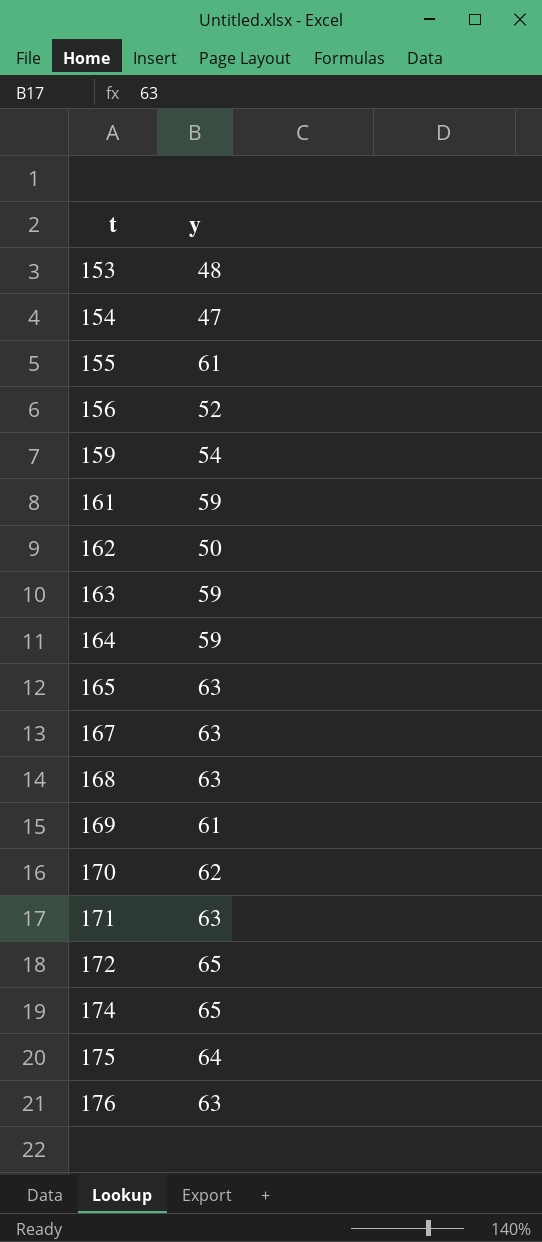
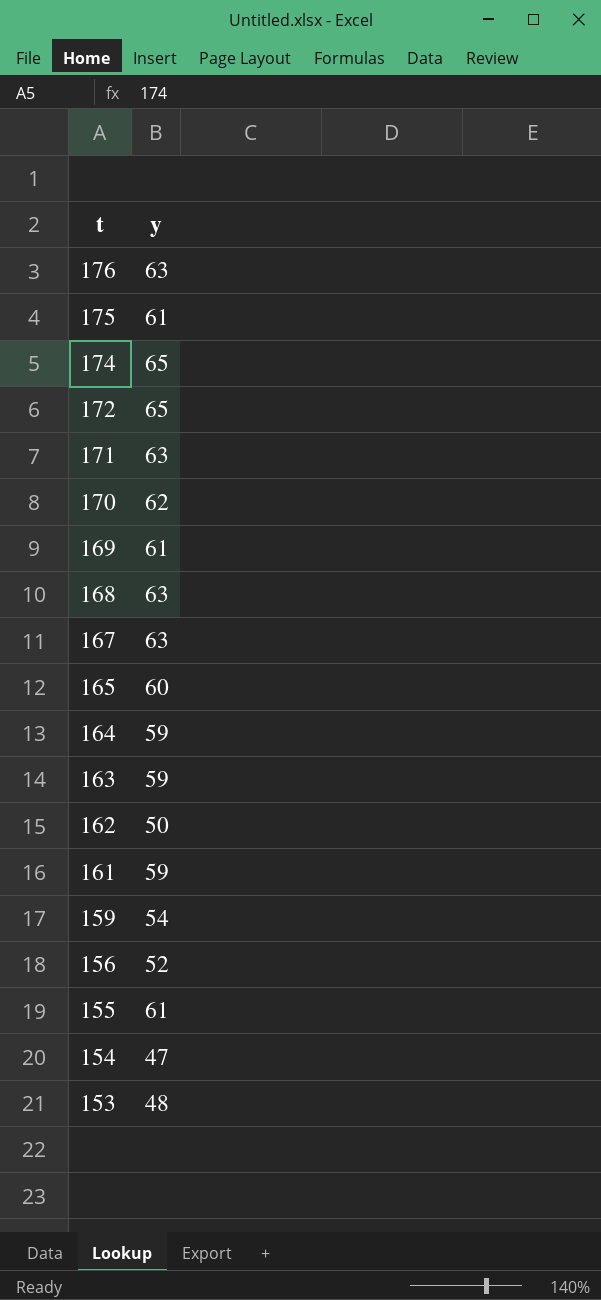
row order: t ascending -> t descending
175 | y: 64 -> 61
165 | y: 63 -> 60

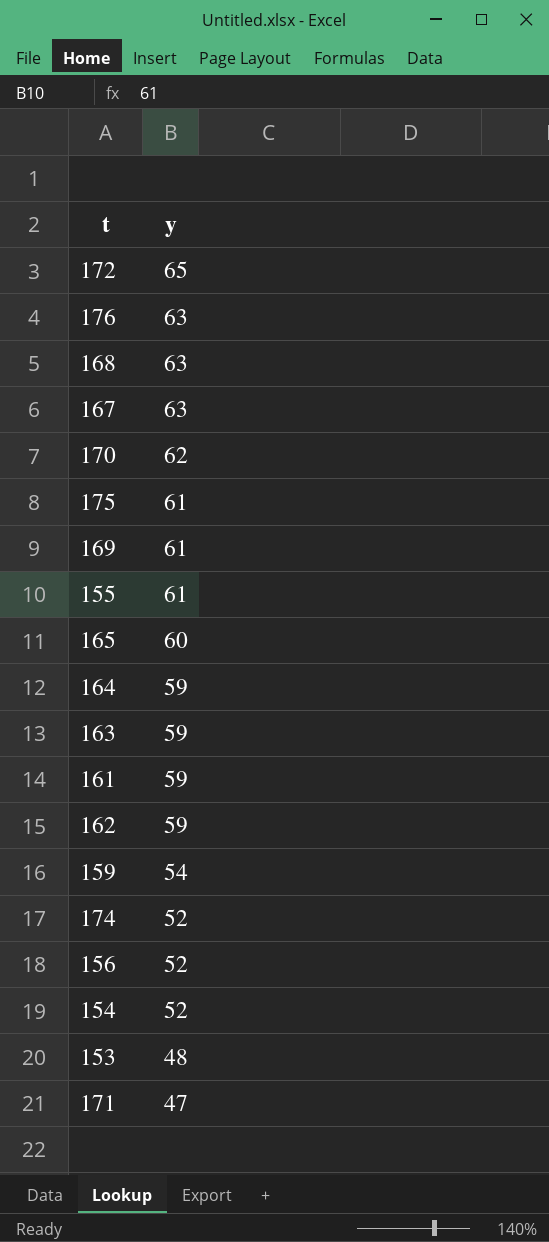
row order: t descending -> y descending
162 | y: 50 -> 59
174 | y: 65 -> 52
154 | y: 47 -> 52
171 | y: 63 -> 47

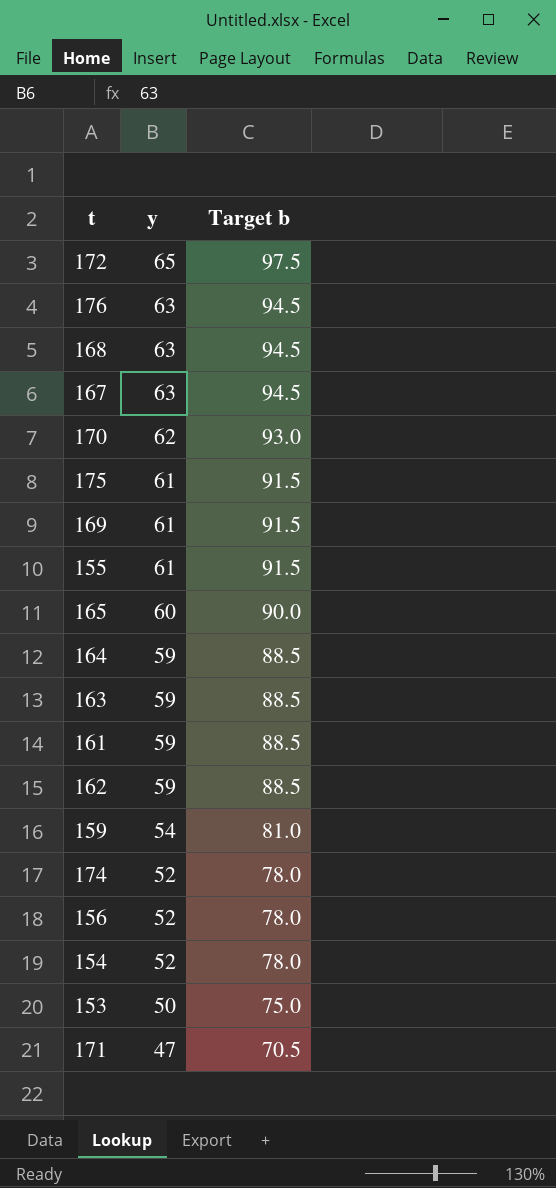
column Target b | formula: none -> [y] * 1.5
153 | y: 48 -> 50

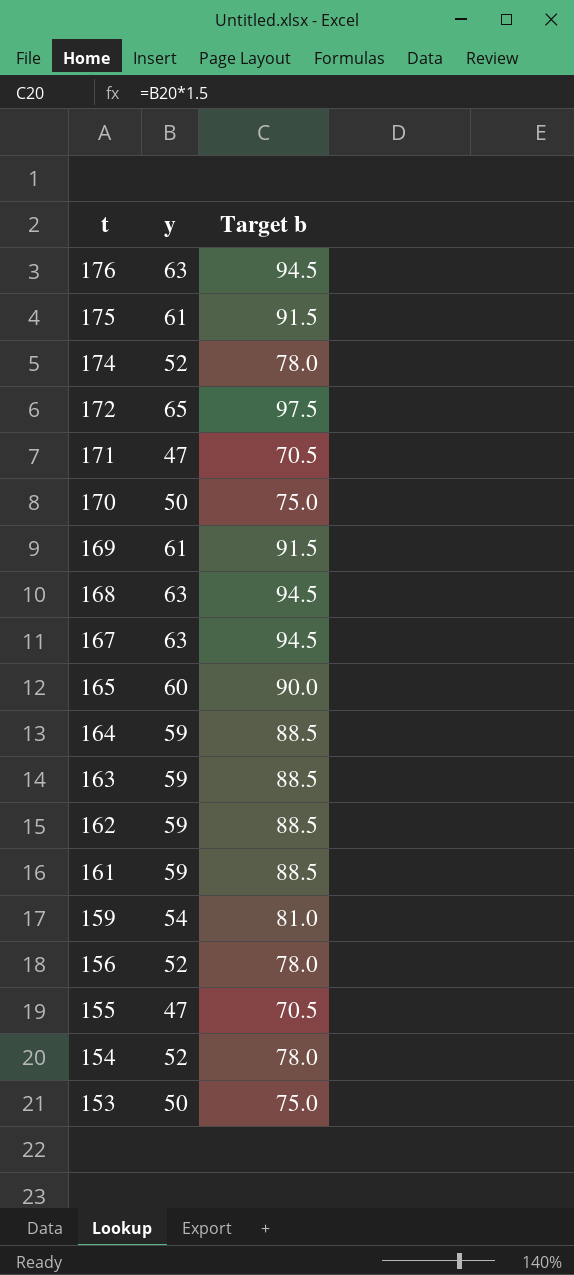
row order: y descending -> t descending
170 | y: 62 -> 50
170 | Target b: 93.0 -> 75.0
155 | y: 61 -> 47
155 | Target b: 91.5 -> 70.5

